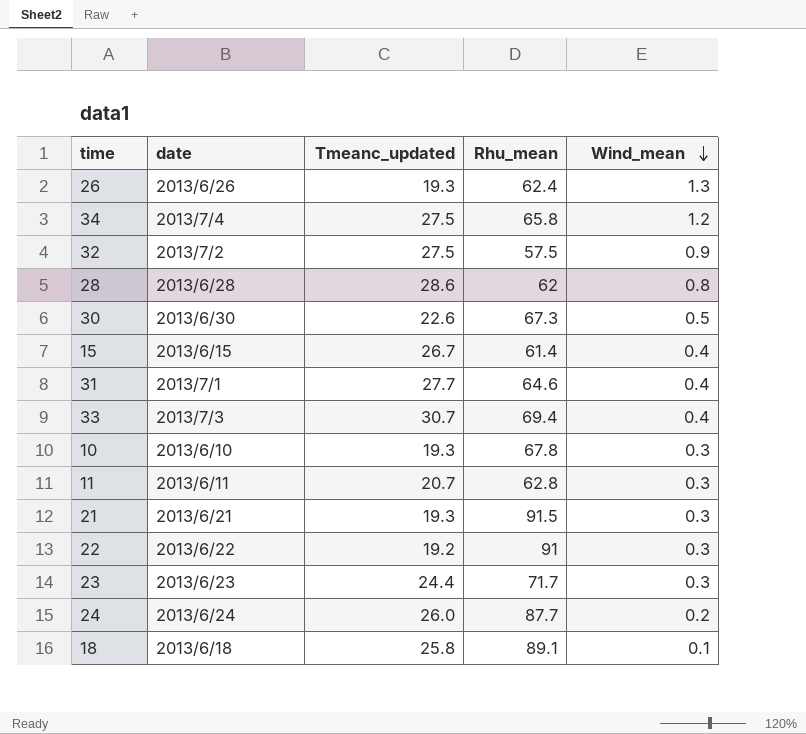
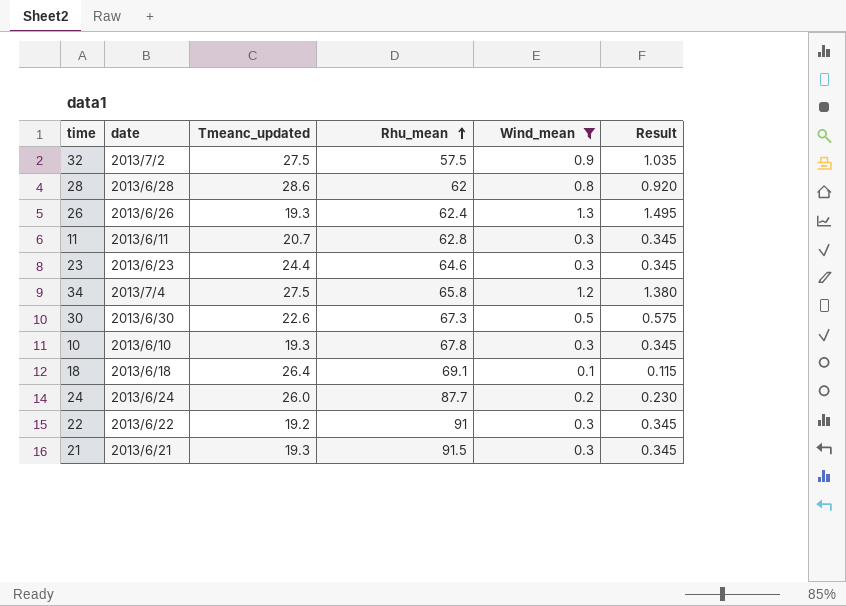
filter: none -> Wind_mean != 0.4
row order: Wind_mean descending -> Rhu_mean ascending
column Result | formula: none -> [Wind_mean] * 1.15
23 | Rhu_mean: 71.7 -> 64.6
18 | Tmeanc_updated: 25.8 -> 26.4
18 | Rhu_mean: 89.1 -> 69.1

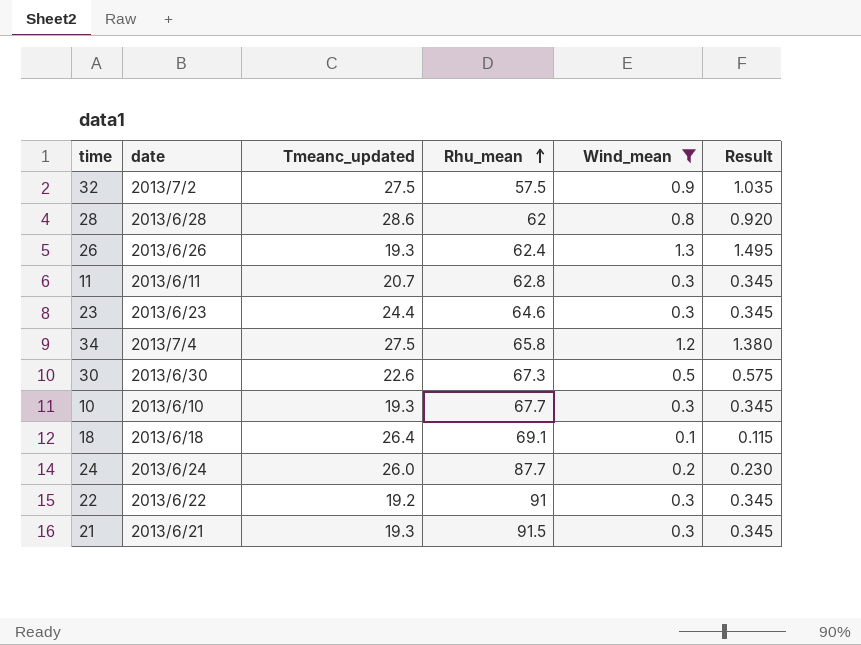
10 | Rhu_mean: 67.8 -> 67.7

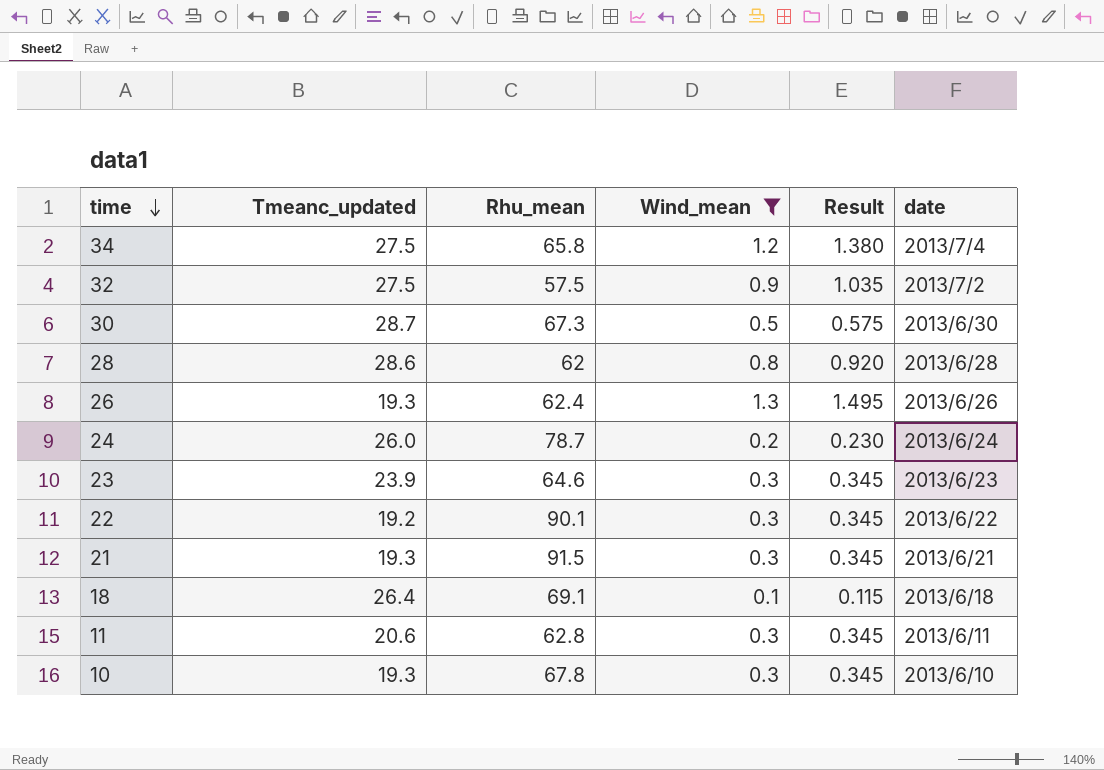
row order: Rhu_mean ascending -> time descending
column date | position: 2 -> 6
30 | Tmeanc_updated: 22.6 -> 28.7
24 | Rhu_mean: 87.7 -> 78.7
23 | Tmeanc_updated: 24.4 -> 23.9
22 | Rhu_mean: 91 -> 90.1
11 | Tmeanc_updated: 20.7 -> 20.6
10 | Rhu_mean: 67.7 -> 67.8

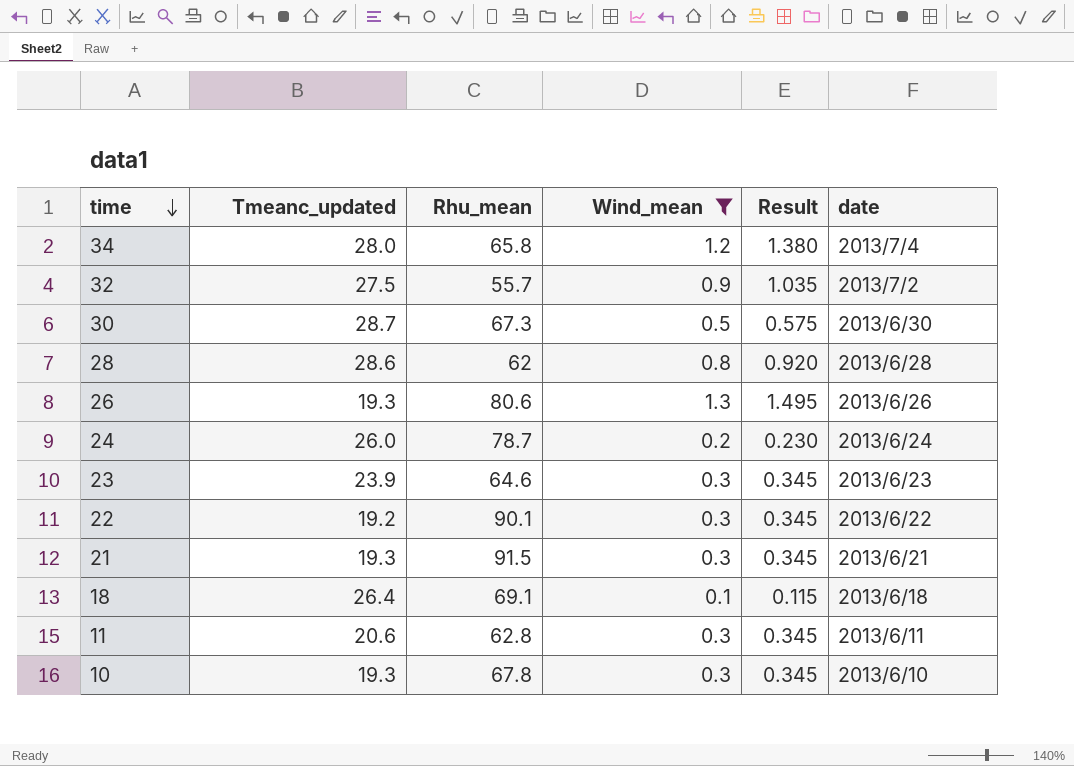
34 | Tmeanc_updated: 27.5 -> 28.0
32 | Rhu_mean: 57.5 -> 55.7
26 | Rhu_mean: 62.4 -> 80.6

